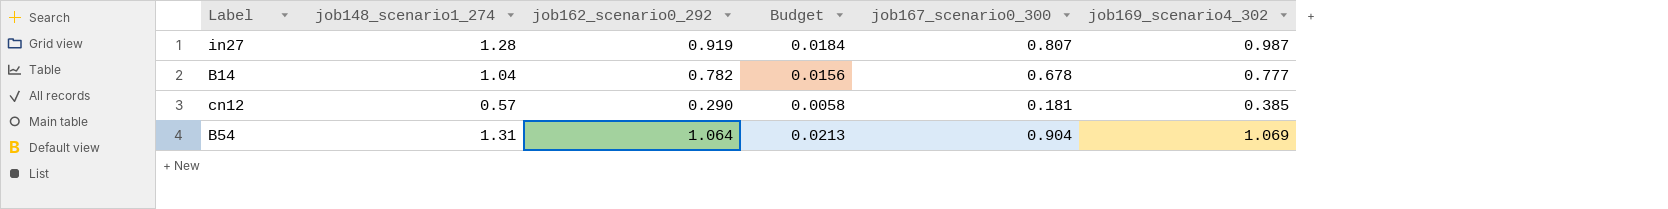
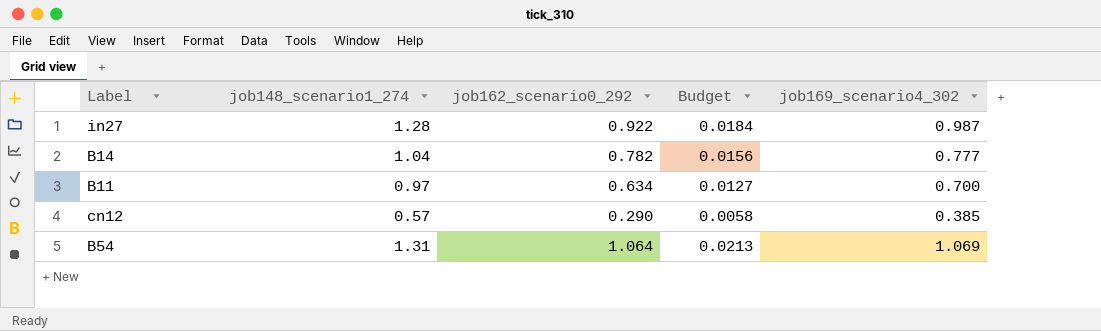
column job167_scenario0_300 | position: 5 -> none
in27 | job162_scenario0_292: 0.919 -> 0.922
row B11: none -> 0.97 | 0.634 | 0.0127 | 0.700

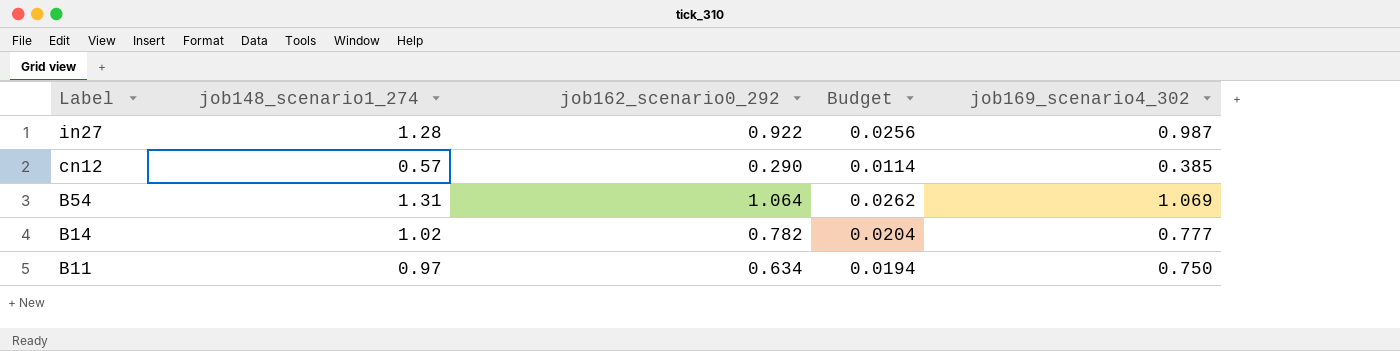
row order: none -> Label descending
column Budget | formula: [job162_scenario0_292] * 0.02 -> [job148_scenario1_274] * 0.02
B14 | job148_scenario1_274: 1.04 -> 1.02
B11 | job169_scenario4_302: 0.700 -> 0.750

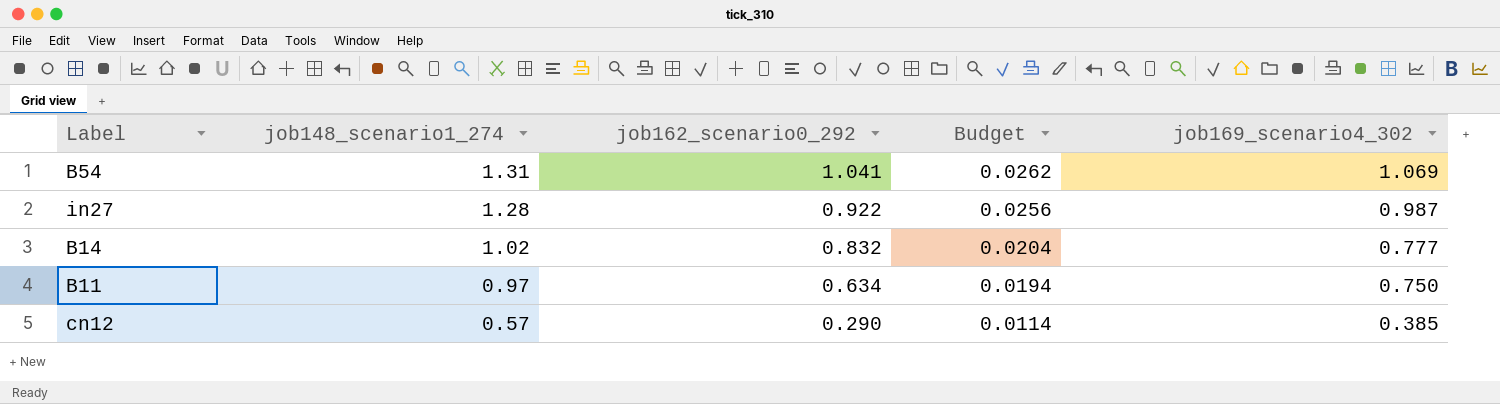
row order: Label descending -> job148_scenario1_274 descending
B54 | job162_scenario0_292: 1.064 -> 1.041
B14 | job162_scenario0_292: 0.782 -> 0.832

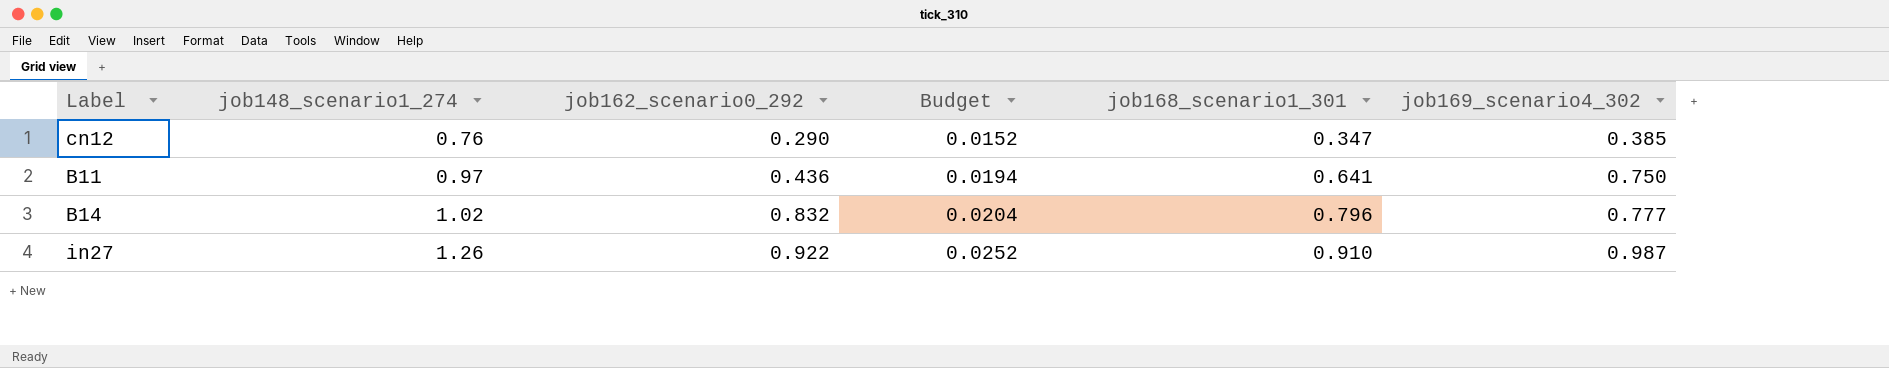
row order: job148_scenario1_274 descending -> job148_scenario1_274 ascending
column job168_scenario1_301 | position: none -> 5
row B54: 1.31 | 1.041 | 0.0262 | 1.069 -> none
cn12 | job148_scenario1_274: 0.57 -> 0.76
cn12 | Budget: 0.0114 -> 0.0152
B11 | job162_scenario0_292: 0.634 -> 0.436
in27 | job148_scenario1_274: 1.28 -> 1.26
in27 | Budget: 0.0256 -> 0.0252

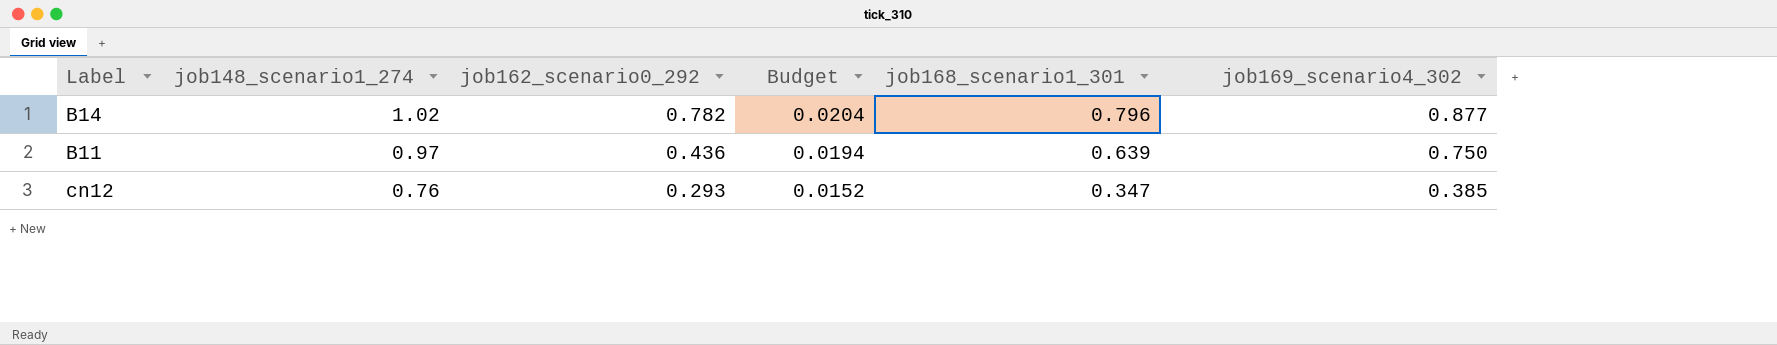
row order: job148_scenario1_274 ascending -> job148_scenario1_274 descending
row in27: 1.26 | 0.922 | 0.0252 | 0.910 | 0.987 -> none
B14 | job162_scenario0_292: 0.832 -> 0.782
B14 | job169_scenario4_302: 0.777 -> 0.877
B11 | job168_scenario1_301: 0.641 -> 0.639
cn12 | job162_scenario0_292: 0.290 -> 0.293

